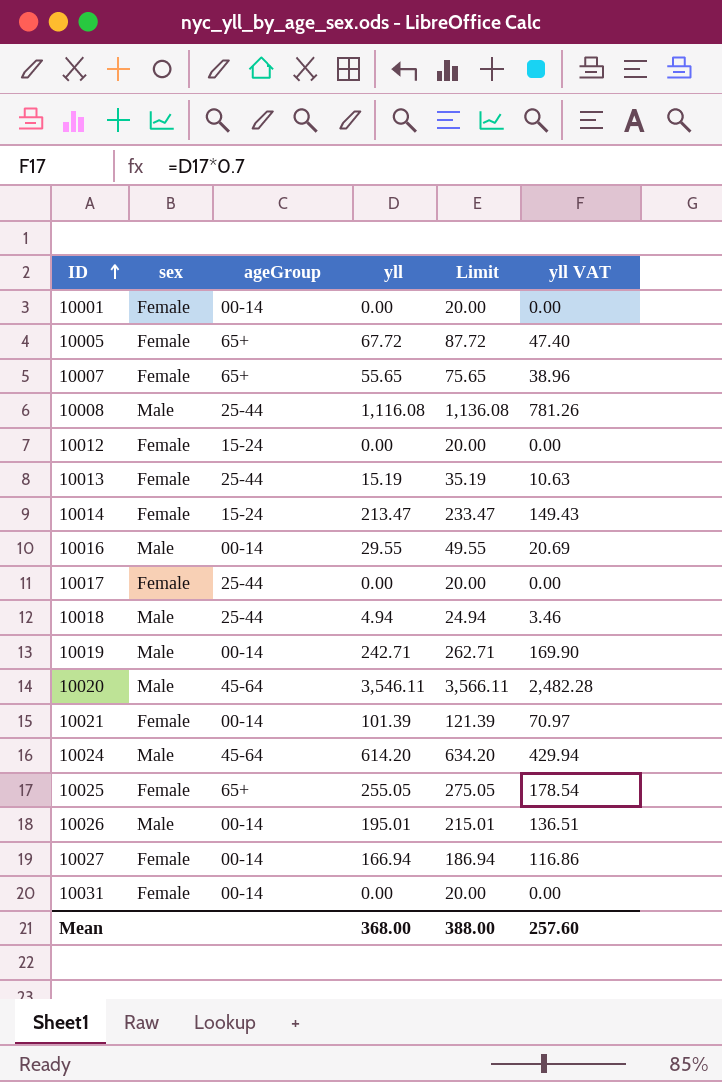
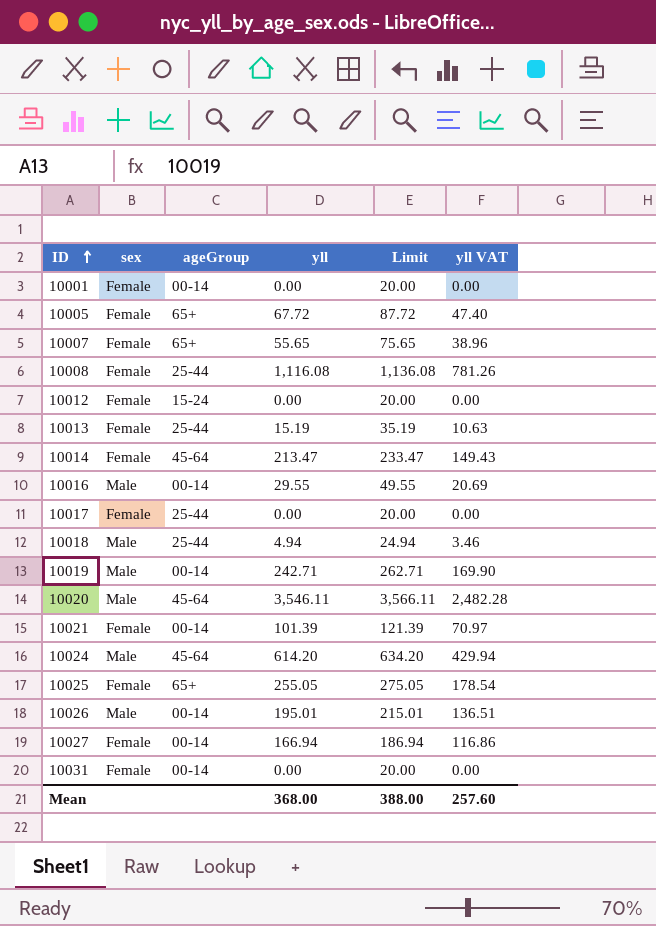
10008 | sex: Male -> Female
10014 | ageGroup: 15-24 -> 45-64

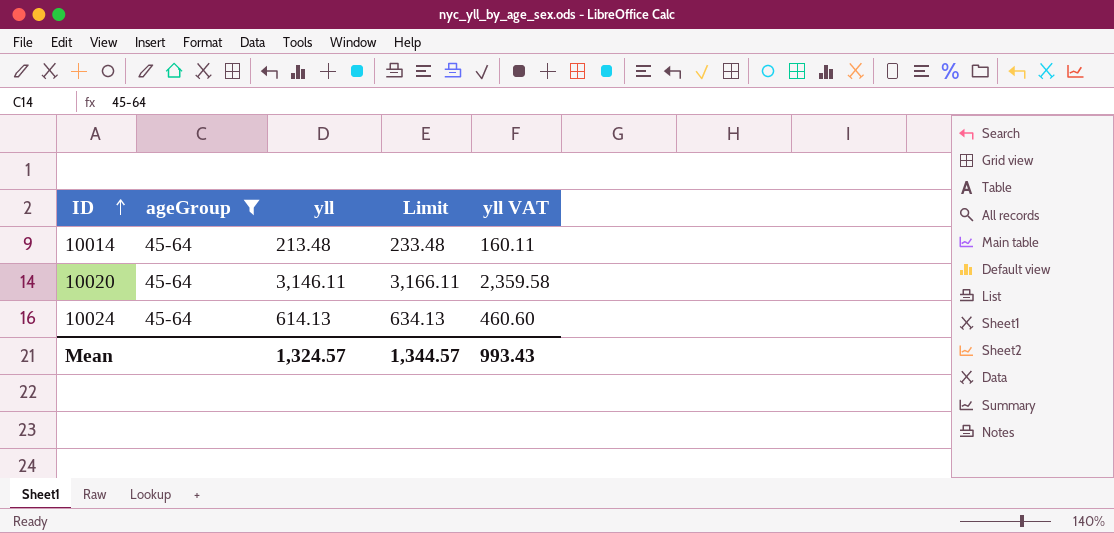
filter: none -> ageGroup = 45-64
column sex | position: 2 -> none
column yll VAT | formula: [yll] * 0.7 -> [yll] * 0.75
10014 | yll: 213.47 -> 213.48
10014 | Limit: 233.47 -> 233.48
10020 | yll: 3,546.11 -> 3,146.11
10020 | Limit: 3,566.11 -> 3,166.11
10024 | yll: 614.20 -> 614.13
10024 | Limit: 634.20 -> 634.13
Mean | yll: 368.00 -> 1,324.57
Mean | Limit: 388.00 -> 1,344.57
Mean | yll VAT: 257.60 -> 993.43

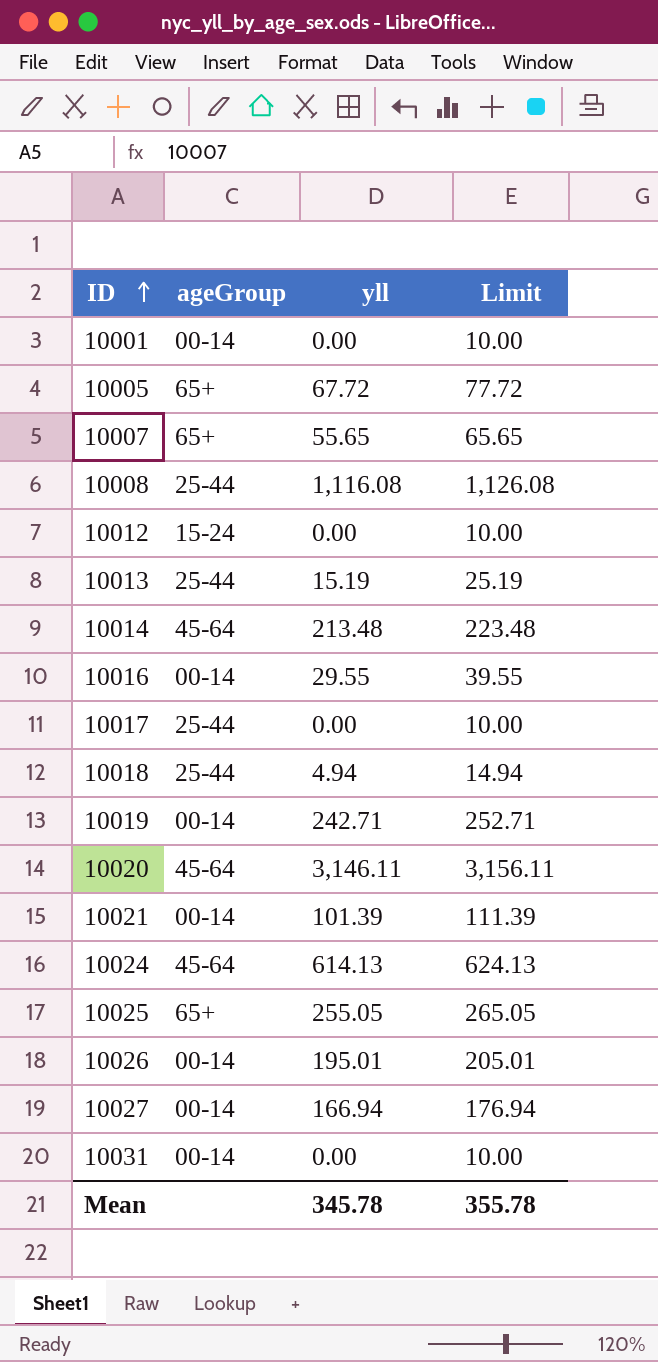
filter: ageGroup = 45-64 -> none
column yll VAT | formula: [yll] * 0.75 -> none
column Limit | formula: [yll] + 20 -> [yll] + 10
Mean | yll: 1,324.57 -> 345.78
Mean | Limit: 1,344.57 -> 355.78

